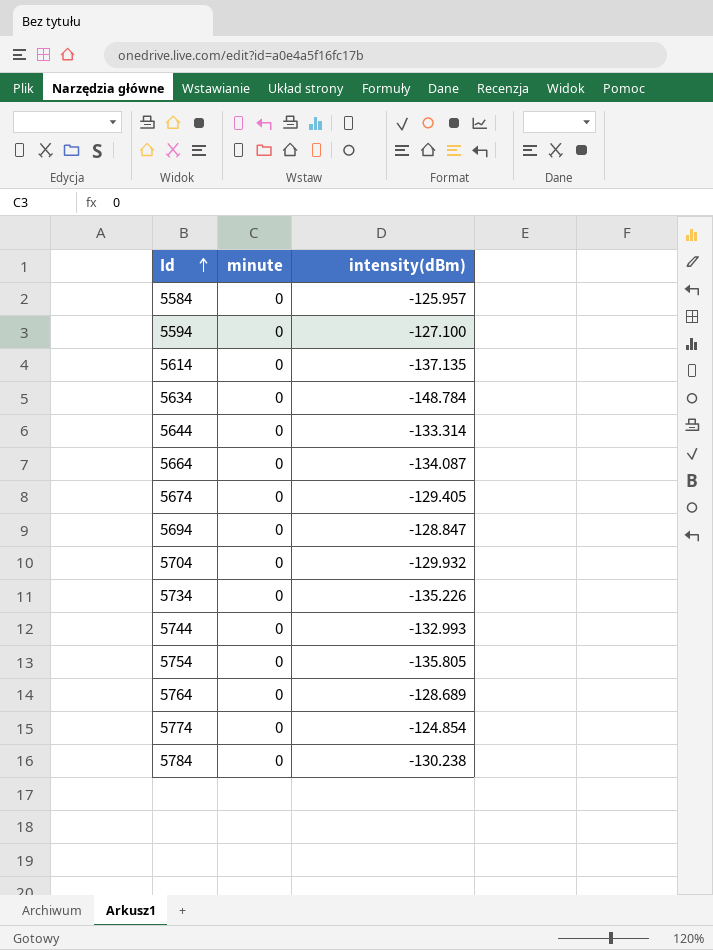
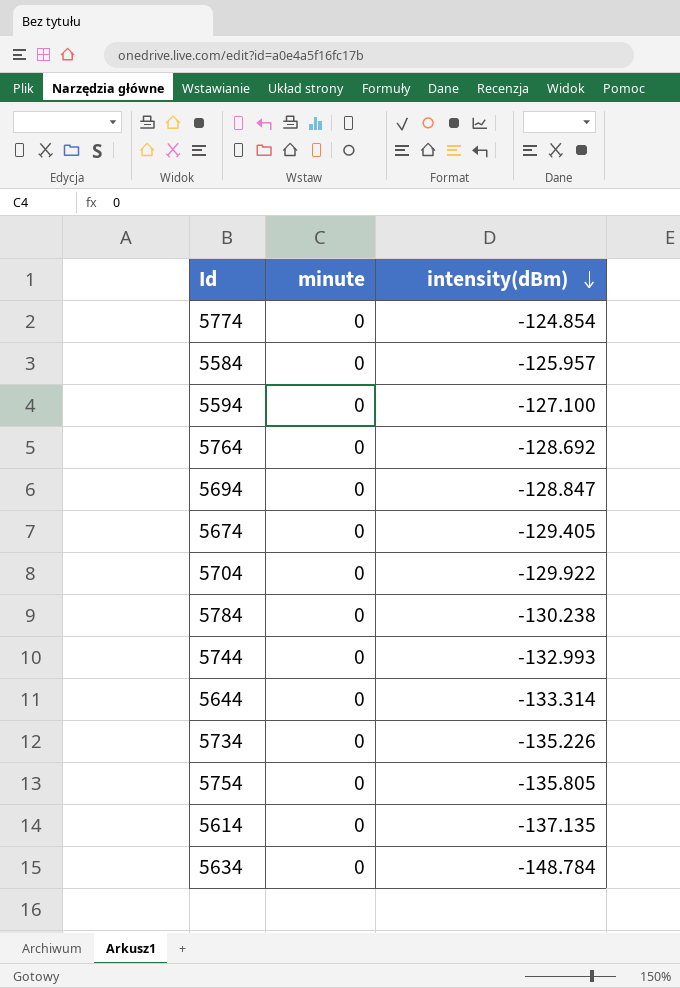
row order: Id ascending -> intensity(dBm) descending
row 5664: 0 | -134.087 -> none
5764 | intensity(dBm): -128.689 -> -128.692
5704 | intensity(dBm): -129.932 -> -129.922

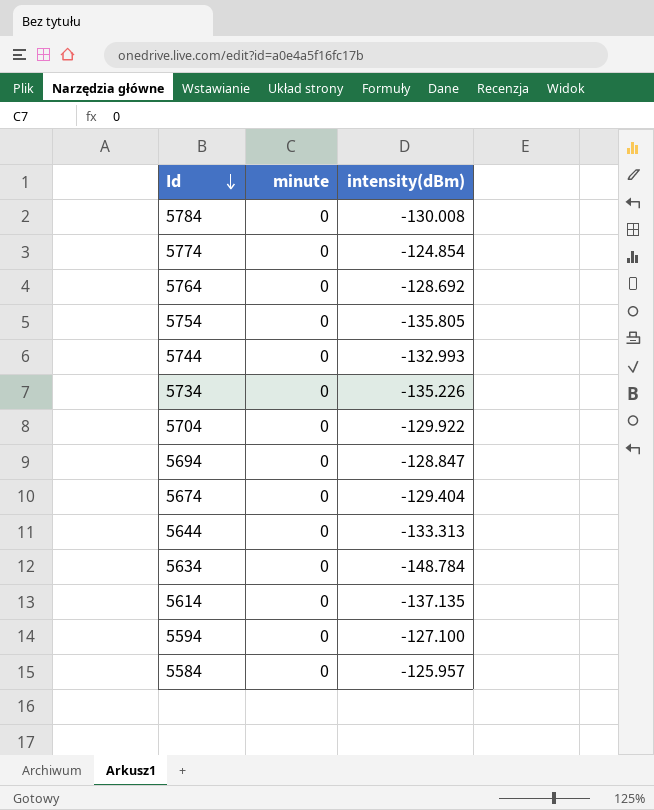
row order: intensity(dBm) descending -> Id descending
5784 | intensity(dBm): -130.238 -> -130.008
5674 | intensity(dBm): -129.405 -> -129.404
5644 | intensity(dBm): -133.314 -> -133.313

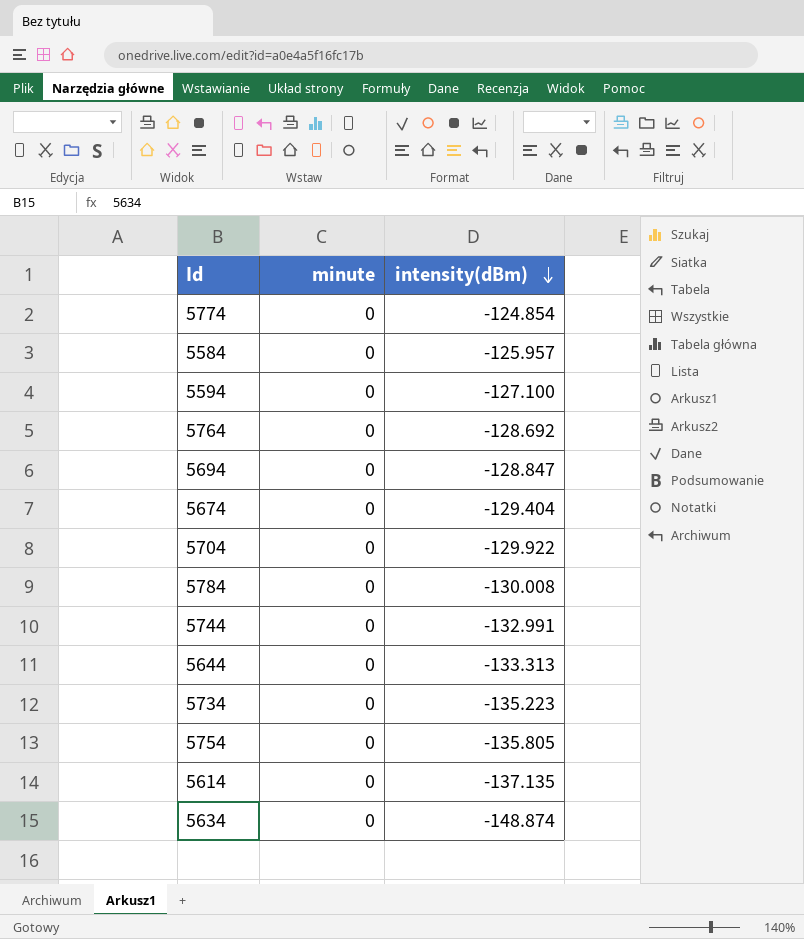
row order: Id descending -> intensity(dBm) descending
5744 | intensity(dBm): -132.993 -> -132.991
5734 | intensity(dBm): -135.226 -> -135.223
5634 | intensity(dBm): -148.784 -> -148.874

